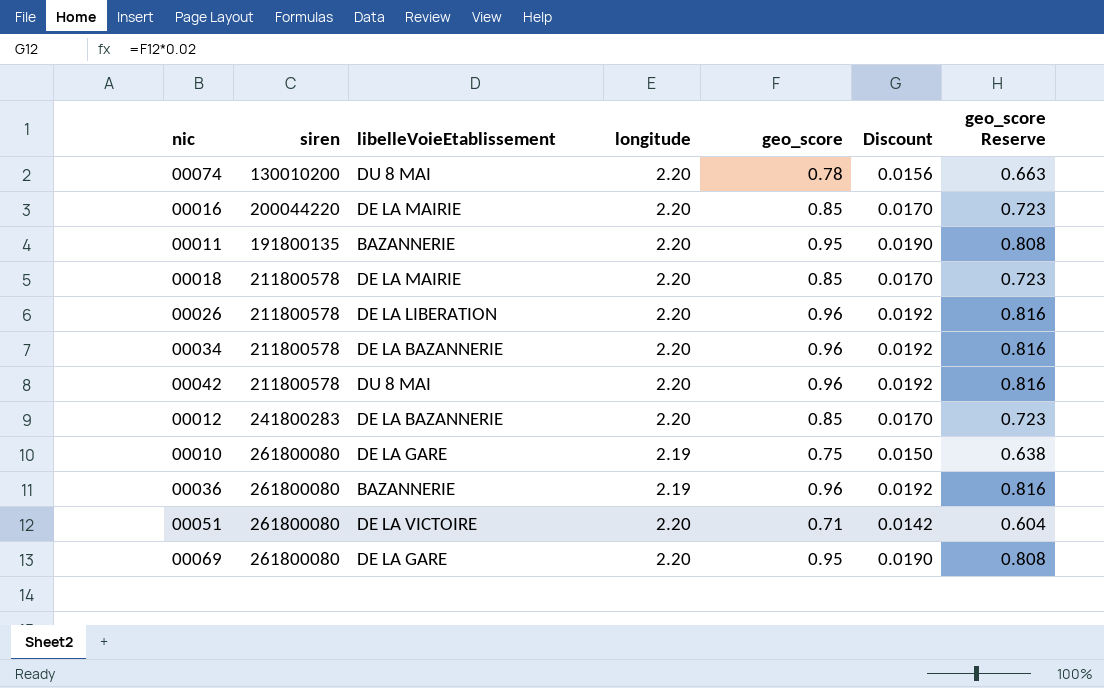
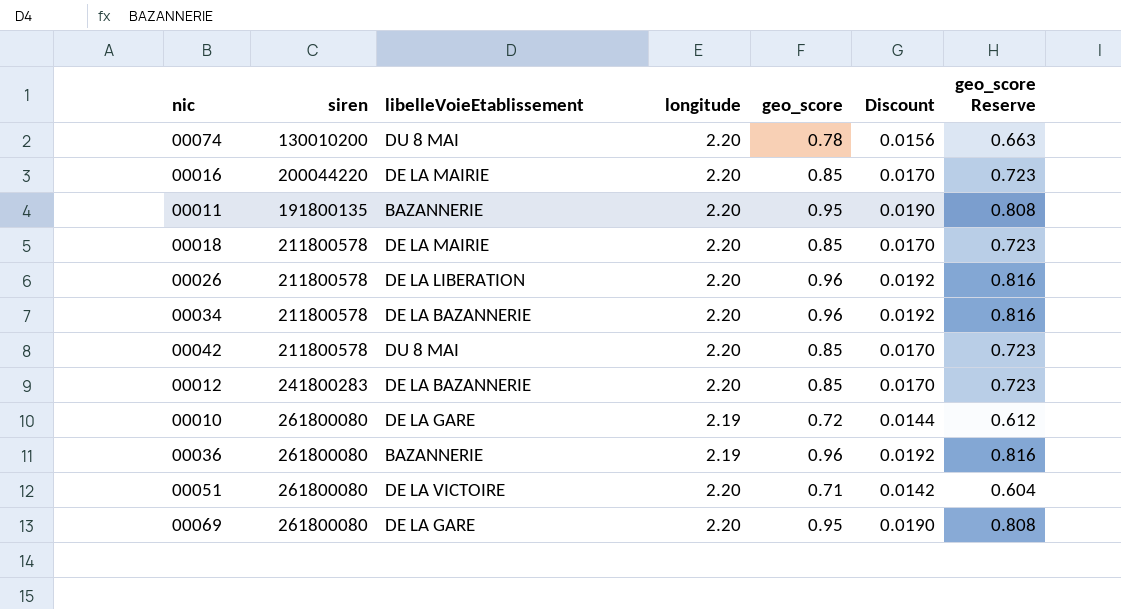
00042 | geo_score: 0.96 -> 0.85
00042 | Discount: 0.0192 -> 0.0170
00042 | geo_score Reserve: 0.816 -> 0.723
00010 | geo_score: 0.75 -> 0.72
00010 | Discount: 0.0150 -> 0.0144
00010 | geo_score Reserve: 0.638 -> 0.612

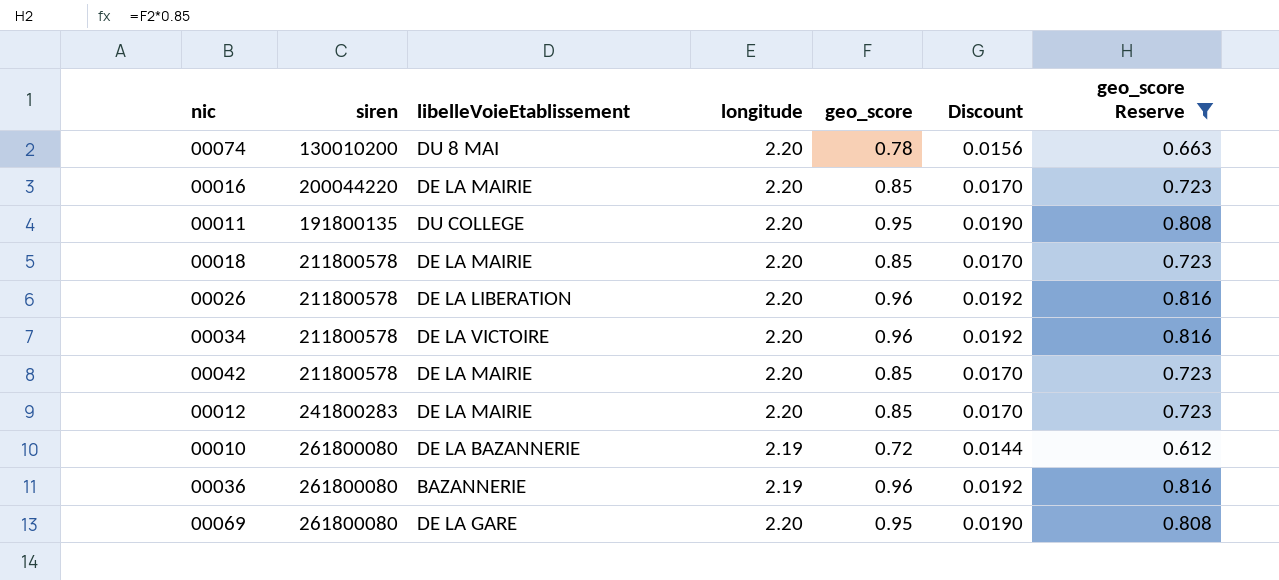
filter: none -> geo_score Reserve != 0.604
00011 | libelleVoieEtablissement: BAZANNERIE -> DU COLLEGE
00034 | libelleVoieEtablissement: DE LA BAZANNERIE -> DE LA VICTOIRE
00042 | libelleVoieEtablissement: DU 8 MAI -> DE LA MAIRIE
00012 | libelleVoieEtablissement: DE LA BAZANNERIE -> DE LA MAIRIE
00010 | libelleVoieEtablissement: DE LA GARE -> DE LA BAZANNERIE

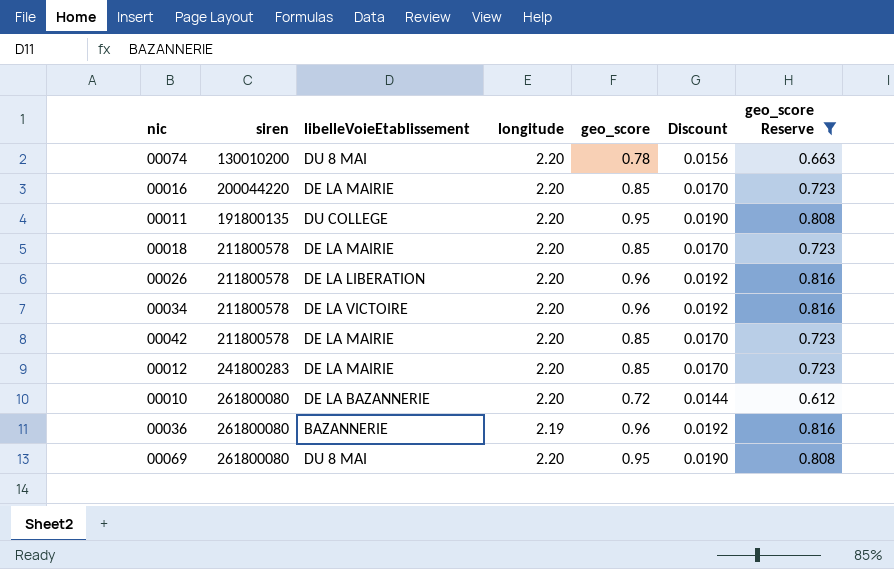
00010 | longitude: 2.19 -> 2.20
00069 | libelleVoieEtablissement: DE LA GARE -> DU 8 MAI

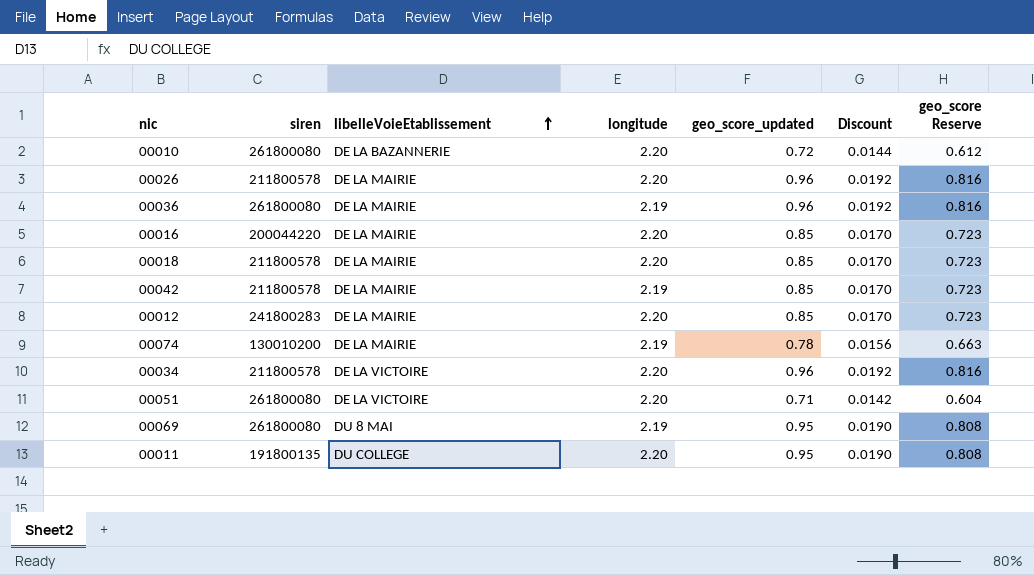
filter: geo_score Reserve != 0.604 -> none
row order: none -> libelleVoieEtablissement ascending
column name: geo_score -> geo_score_updated
00026 | libelleVoieEtablissement: DE LA LIBERATION -> DE LA MAIRIE
00036 | libelleVoieEtablissement: BAZANNERIE -> DE LA MAIRIE
00042 | longitude: 2.20 -> 2.19
00074 | libelleVoieEtablissement: DU 8 MAI -> DE LA MAIRIE
00074 | longitude: 2.20 -> 2.19
00069 | longitude: 2.20 -> 2.19

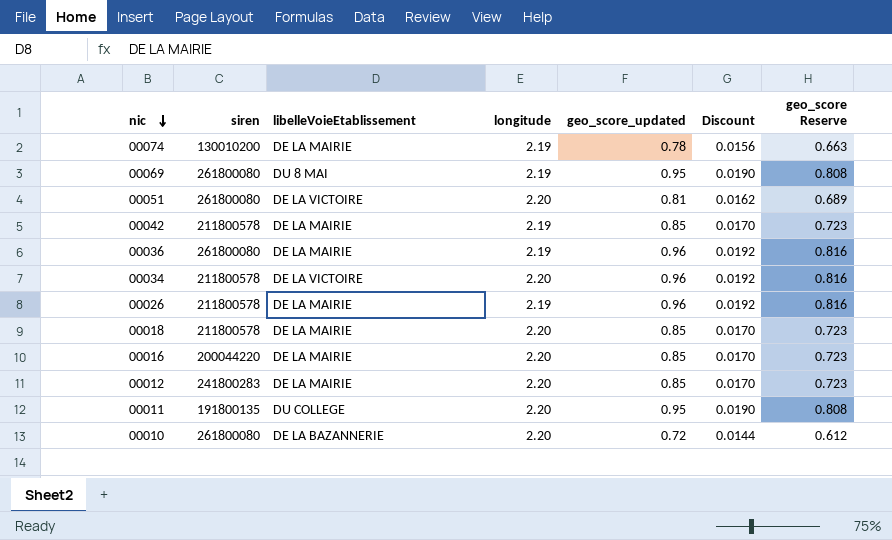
row order: libelleVoieEtablissement ascending -> nic descending
00051 | geo_score_updated: 0.71 -> 0.81
00051 | Discount: 0.0142 -> 0.0162
00051 | geo_score Reserve: 0.604 -> 0.689
00026 | longitude: 2.20 -> 2.19

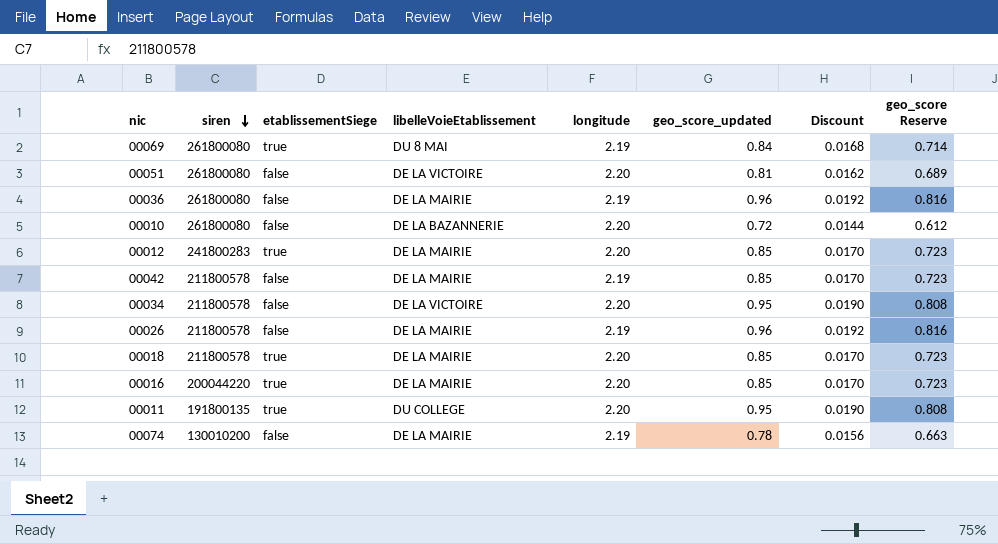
row order: nic descending -> siren descending
column etablissementSiege | position: none -> 3
00069 | geo_score_updated: 0.95 -> 0.84
00069 | Discount: 0.0190 -> 0.0168
00069 | geo_score Reserve: 0.808 -> 0.714
00034 | geo_score_updated: 0.96 -> 0.95
00034 | Discount: 0.0192 -> 0.0190
00034 | geo_score Reserve: 0.816 -> 0.808

